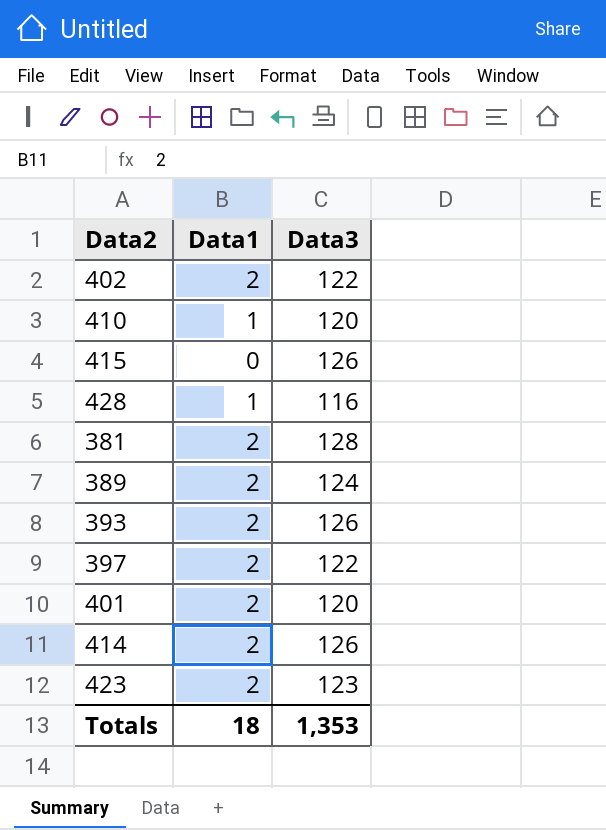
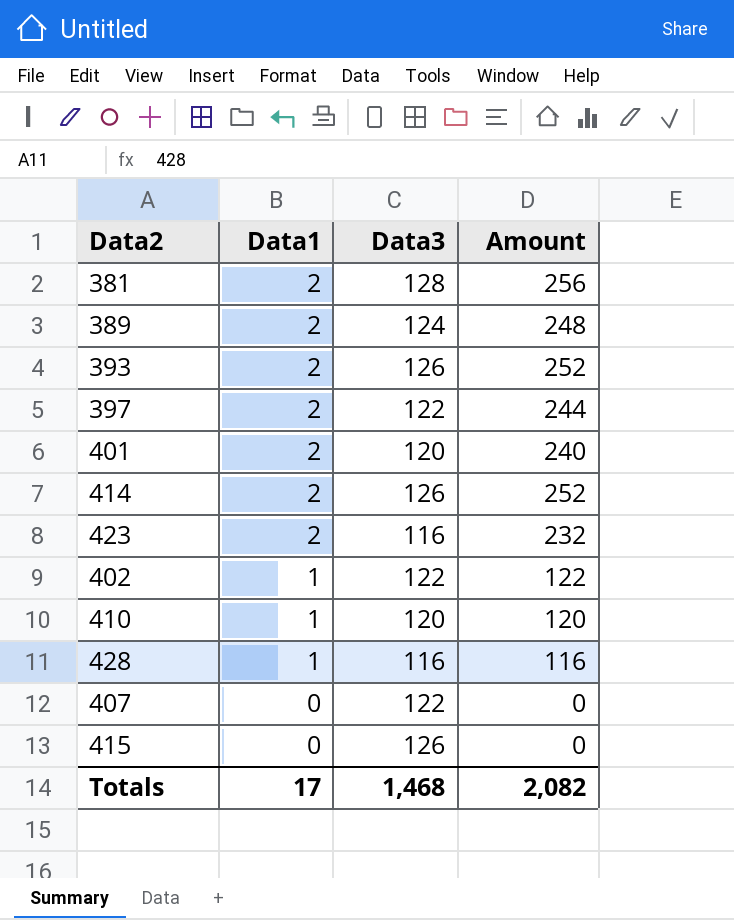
row order: none -> Data1 descending
column Amount | formula: none -> [Data1] * [Data3]
423 | Data3: 123 -> 116
402 | Data1: 2 -> 1
row 407: none -> 0 | 122 | 0
Totals | Data1: 18 -> 17
Totals | Data3: 1,353 -> 1,468

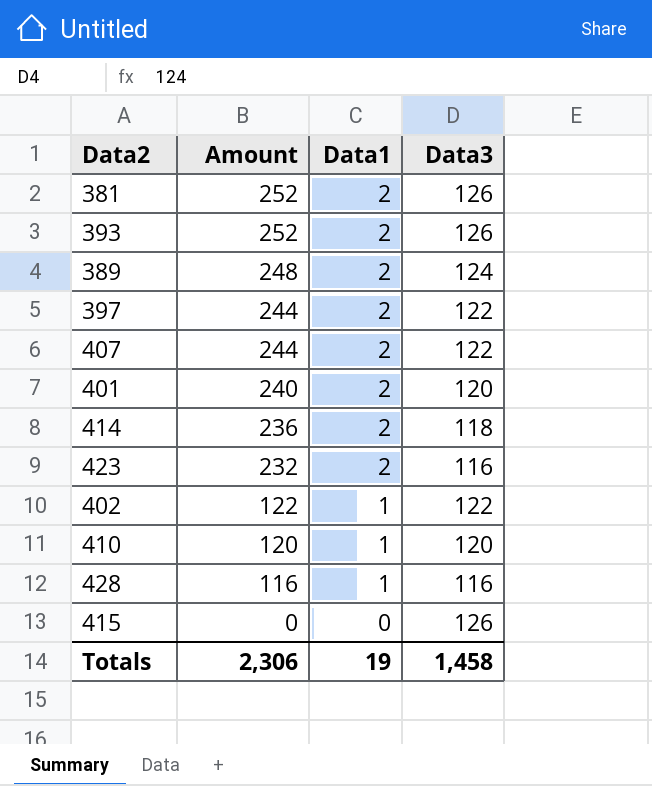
row order: Data1 descending -> Amount descending
column Amount | position: 4 -> 2
381 | Amount: 256 -> 252
381 | Data3: 128 -> 126
407 | Amount: 0 -> 244
407 | Data1: 0 -> 2
414 | Amount: 252 -> 236
414 | Data3: 126 -> 118
Totals | Amount: 2,082 -> 2,306
Totals | Data1: 17 -> 19
Totals | Data3: 1,468 -> 1,458

